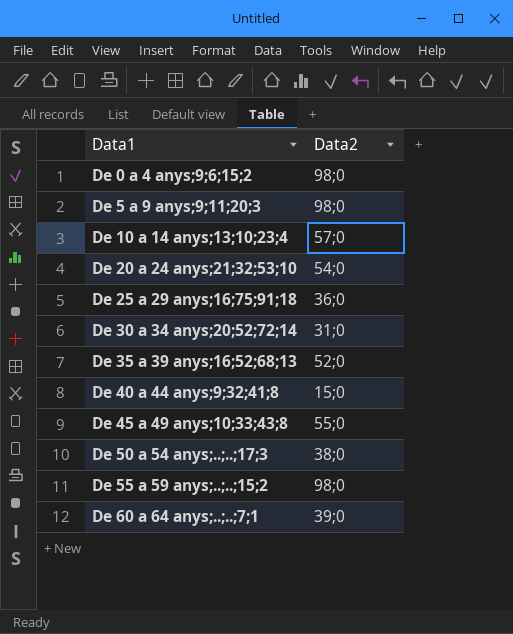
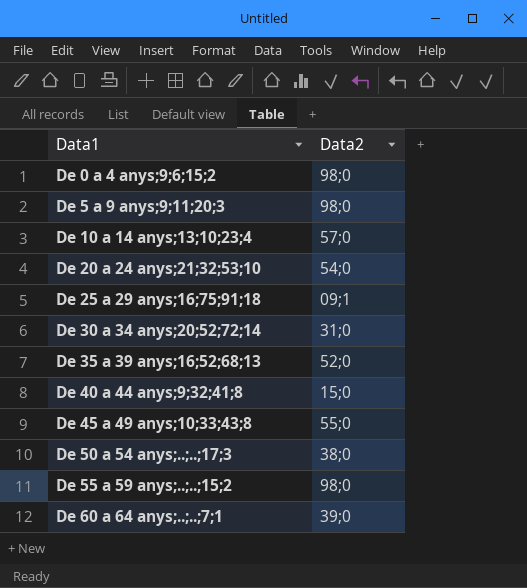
De 25 a 29 anys;16;75;91;18 | Data2: 36;0 -> 09;1

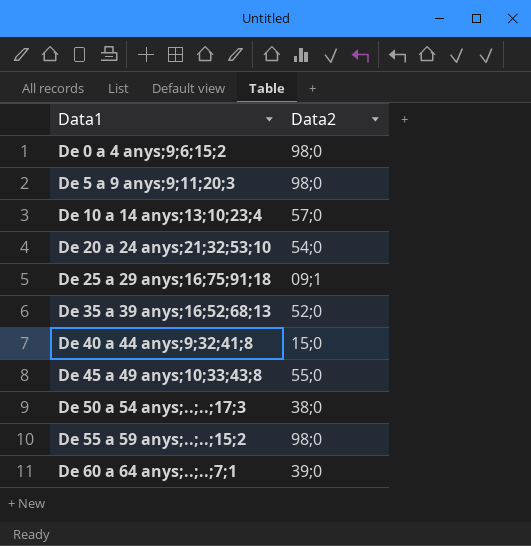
row De 30 a 34 anys;20;52;72;14: 31;0 -> none

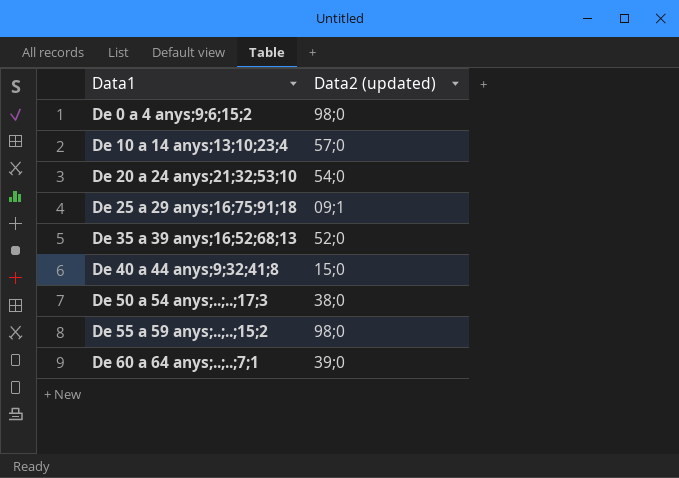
column name: Data2 -> Data2 (updated)
row De 5 a 9 anys;9;11;20;3: 98;0 -> none
row De 45 a 49 anys;10;33;43;8: 55;0 -> none

